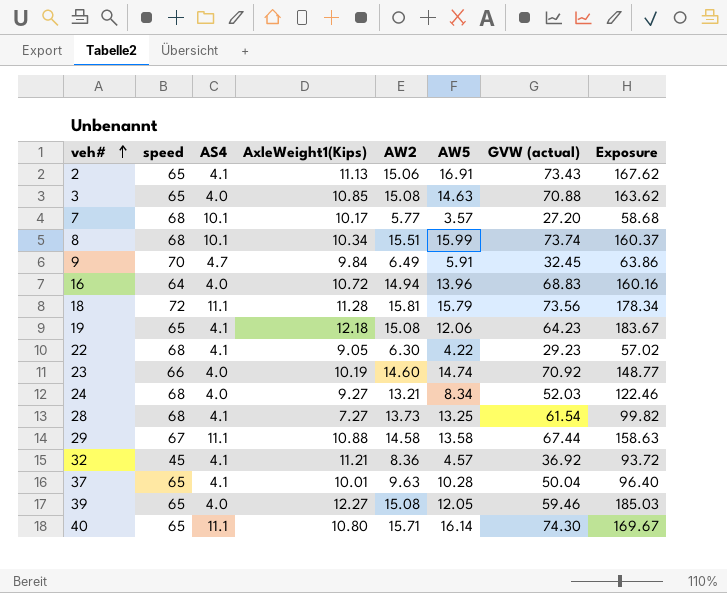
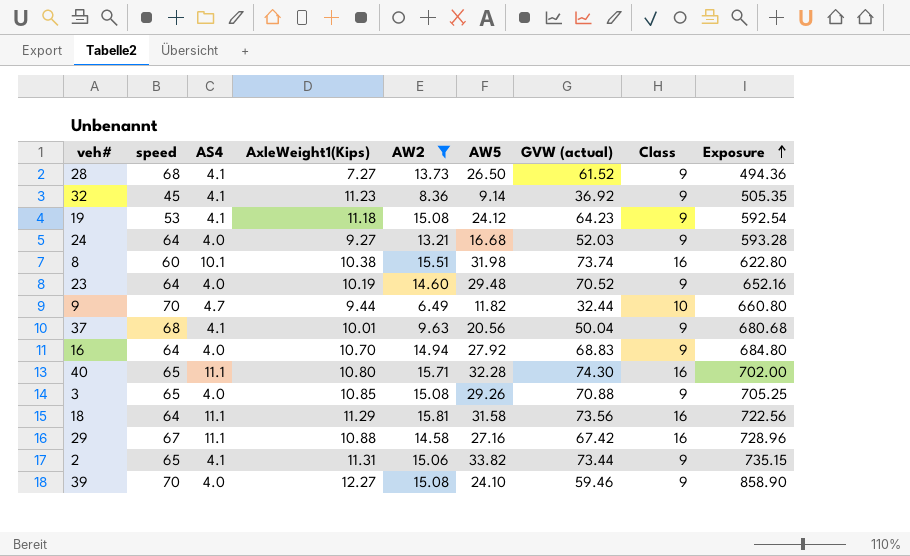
filter: none -> AW2 >= 6.49
row order: veh# ascending -> Exposure ascending
column Class | position: none -> 8
column Exposure | formula: [AxleWeight1(Kips)] * [AW2] -> [speed] * [AxleWeight1(Kips)]
28 | AW5: 13.25 -> 26.50
28 | GVW (actual): 61.54 -> 61.52
32 | AxleWeight1(Kips): 11.21 -> 11.23
32 | AW5: 4.57 -> 9.14
19 | speed: 65 -> 53
19 | AxleWeight1(Kips): 12.18 -> 11.18
19 | AW5: 12.06 -> 24.12
24 | speed: 68 -> 64
24 | AW5: 8.34 -> 16.68
8 | speed: 68 -> 60
8 | AxleWeight1(Kips): 10.34 -> 10.38
8 | AW5: 15.99 -> 31.98
23 | speed: 66 -> 64
23 | AW5: 14.74 -> 29.48
23 | GVW (actual): 70.92 -> 70.52
9 | AxleWeight1(Kips): 9.84 -> 9.44
9 | AW5: 5.91 -> 11.82
9 | GVW (actual): 32.45 -> 32.44
37 | speed: 65 -> 68
37 | AW5: 10.28 -> 20.56
16 | AxleWeight1(Kips): 10.72 -> 10.70
16 | AW5: 13.96 -> 27.92
40 | AW5: 16.14 -> 32.28
3 | AW5: 14.63 -> 29.26
18 | speed: 72 -> 64
18 | AxleWeight1(Kips): 11.28 -> 11.29
18 | AW5: 15.79 -> 31.58
29 | AW5: 13.58 -> 27.16
29 | GVW (actual): 67.44 -> 67.42
2 | AxleWeight1(Kips): 11.13 -> 11.31
2 | AW5: 16.91 -> 33.82
2 | GVW (actual): 73.43 -> 73.44
39 | speed: 65 -> 70
39 | AW5: 12.05 -> 24.10

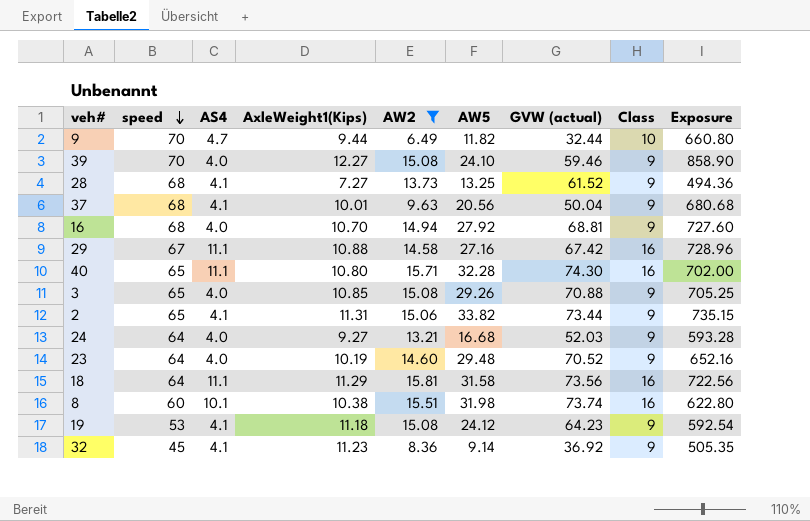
row order: Exposure ascending -> speed descending
28 | AW5: 26.50 -> 13.25
16 | speed: 64 -> 68
16 | GVW (actual): 68.83 -> 68.81
16 | Exposure: 684.80 -> 727.60

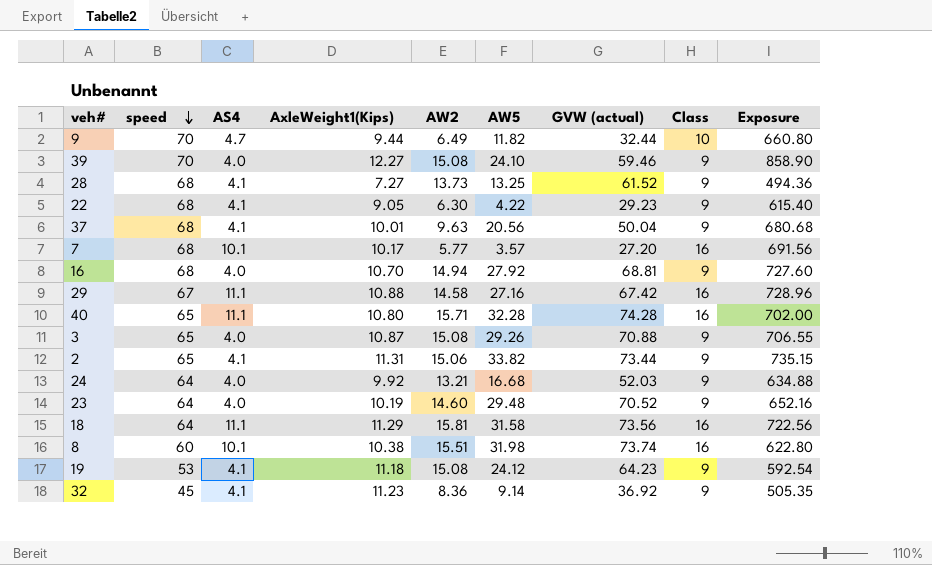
filter: AW2 >= 6.49 -> none
40 | GVW (actual): 74.30 -> 74.28
3 | AxleWeight1(Kips): 10.85 -> 10.87
3 | Exposure: 705.25 -> 706.55
24 | AxleWeight1(Kips): 9.27 -> 9.92
24 | Exposure: 593.28 -> 634.88

